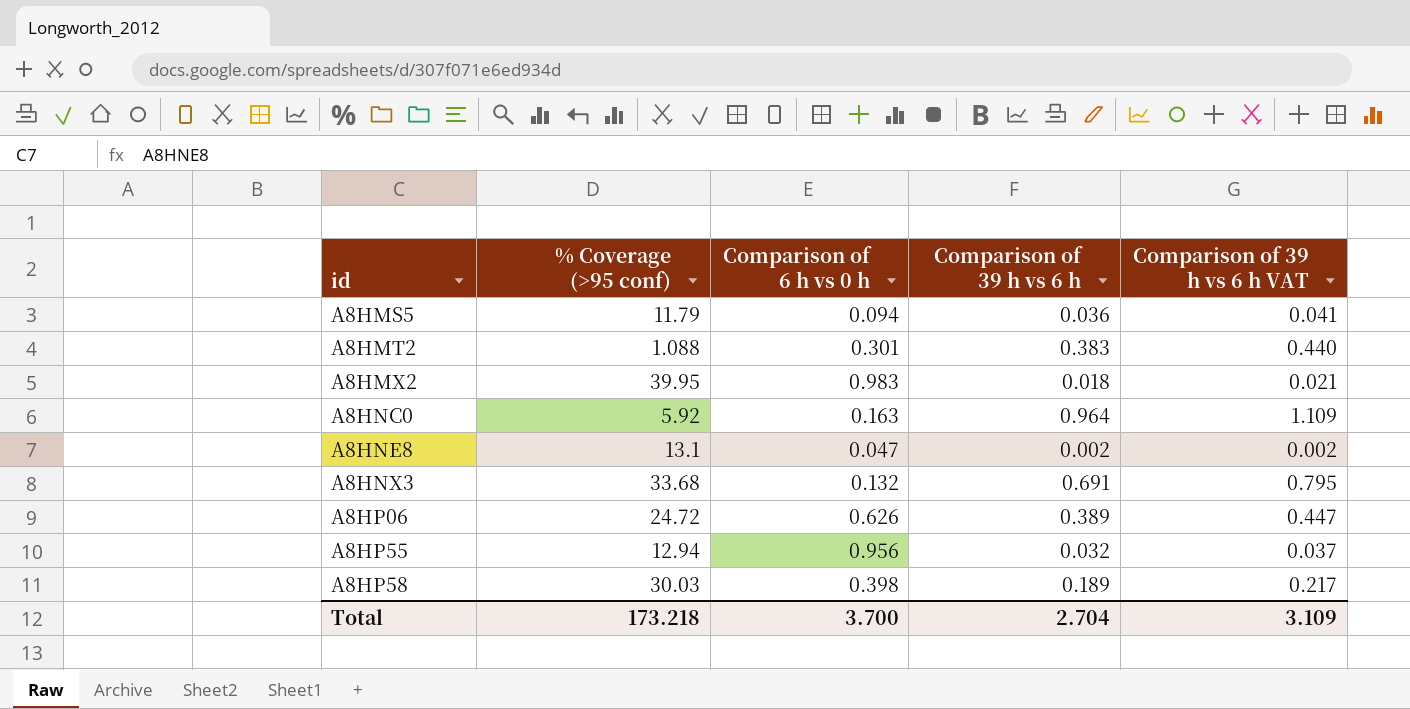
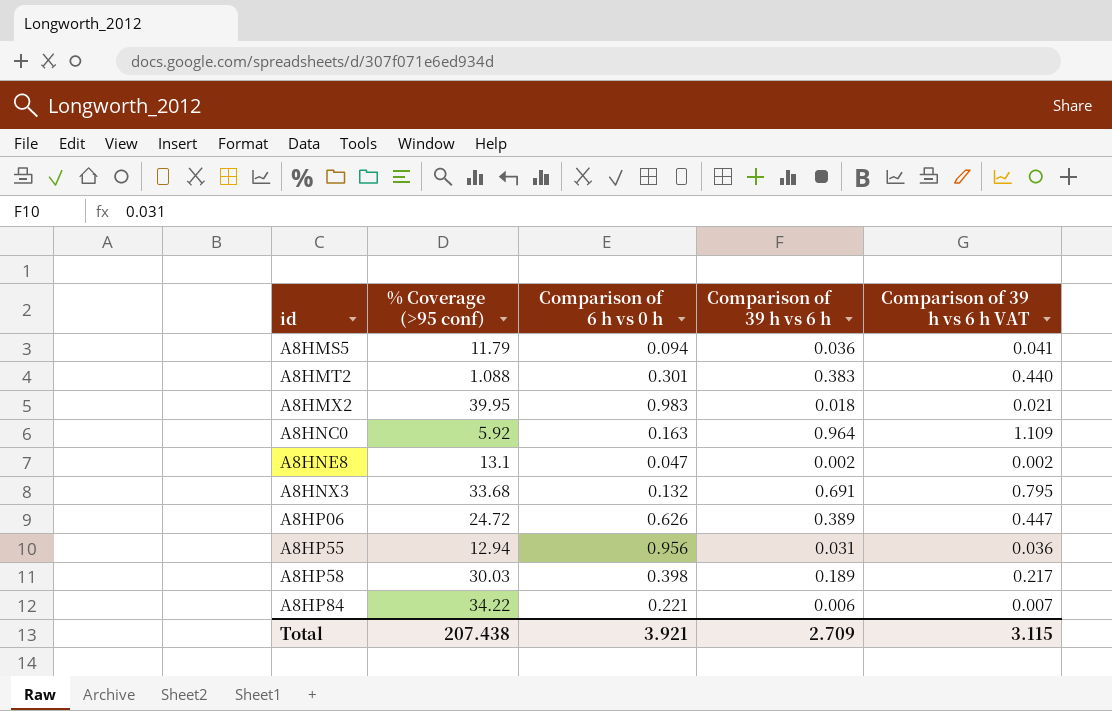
A8HP55 | Comparison of 39 h vs 6 h: 0.032 -> 0.031
A8HP55 | Comparison of 39 h vs 6 h VAT: 0.037 -> 0.036
row A8HP84: none -> 34.22 | 0.221 | 0.006 | 0.007
Total | % Coverage (>95 conf): 173.218 -> 207.438
Total | Comparison of 6 h vs 0 h: 3.700 -> 3.921
Total | Comparison of 39 h vs 6 h: 2.704 -> 2.709
Total | Comparison of 39 h vs 6 h VAT: 3.109 -> 3.115

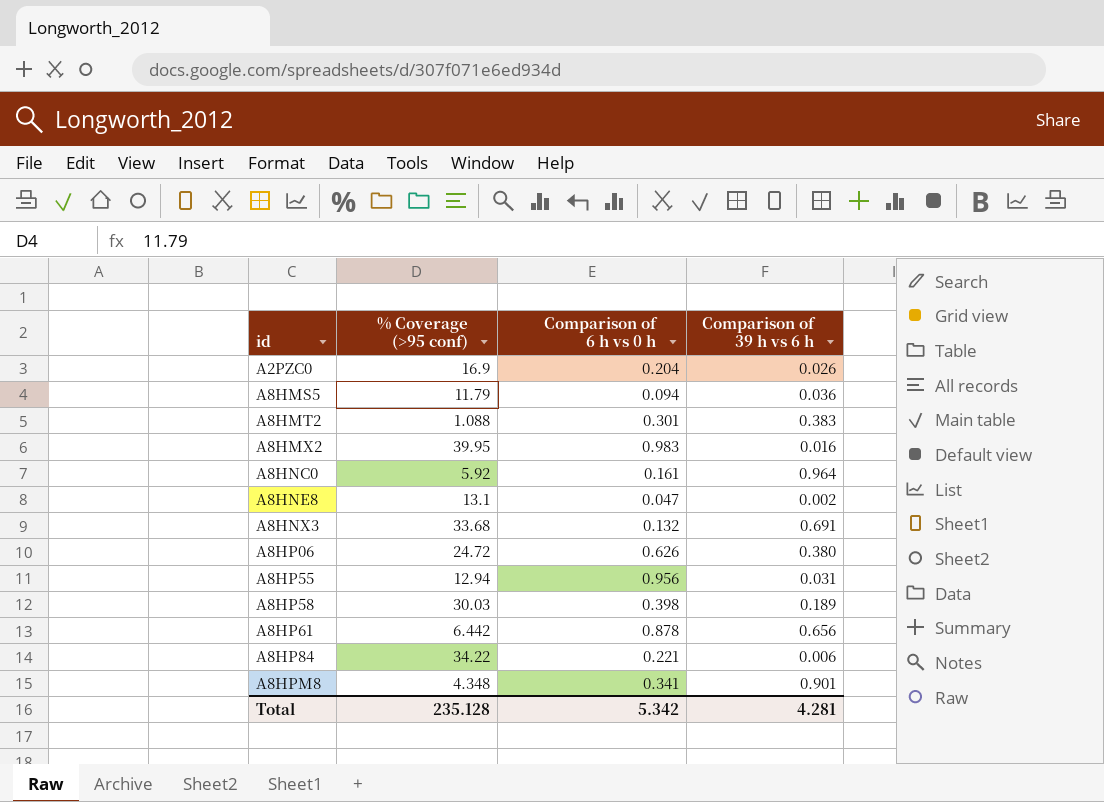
column Comparison of 39 h vs 6 h VAT | formula: [Comparison of 39 h vs 6 h] * 1.15 -> none
row A2PZC0: none -> 16.9 | 0.204 | 0.026
A8HMX2 | Comparison of 39 h vs 6 h: 0.018 -> 0.016
A8HNC0 | Comparison of 6 h vs 0 h: 0.163 -> 0.161
A8HP06 | Comparison of 39 h vs 6 h: 0.389 -> 0.380
row A8HP61: none -> 6.442 | 0.878 | 0.656
row A8HPM8: none -> 4.348 | 0.341 | 0.901
Total | % Coverage (>95 conf): 207.438 -> 235.128
Total | Comparison of 6 h vs 0 h: 3.921 -> 5.342
Total | Comparison of 39 h vs 6 h: 2.709 -> 4.281

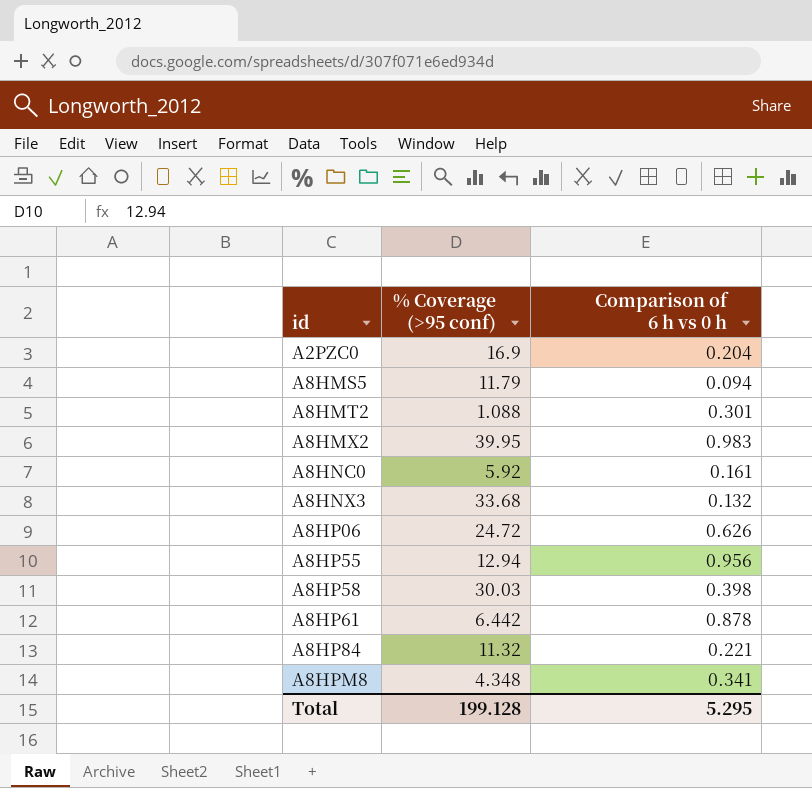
column Comparison of 39 h vs 6 h | position: 4 -> none
row A8HNE8: 13.1 | 0.047 | 0.002 -> none
A8HP84 | % Coverage (>95 conf): 34.22 -> 11.32
Total | % Coverage (>95 conf): 235.128 -> 199.128
Total | Comparison of 6 h vs 0 h: 5.342 -> 5.295

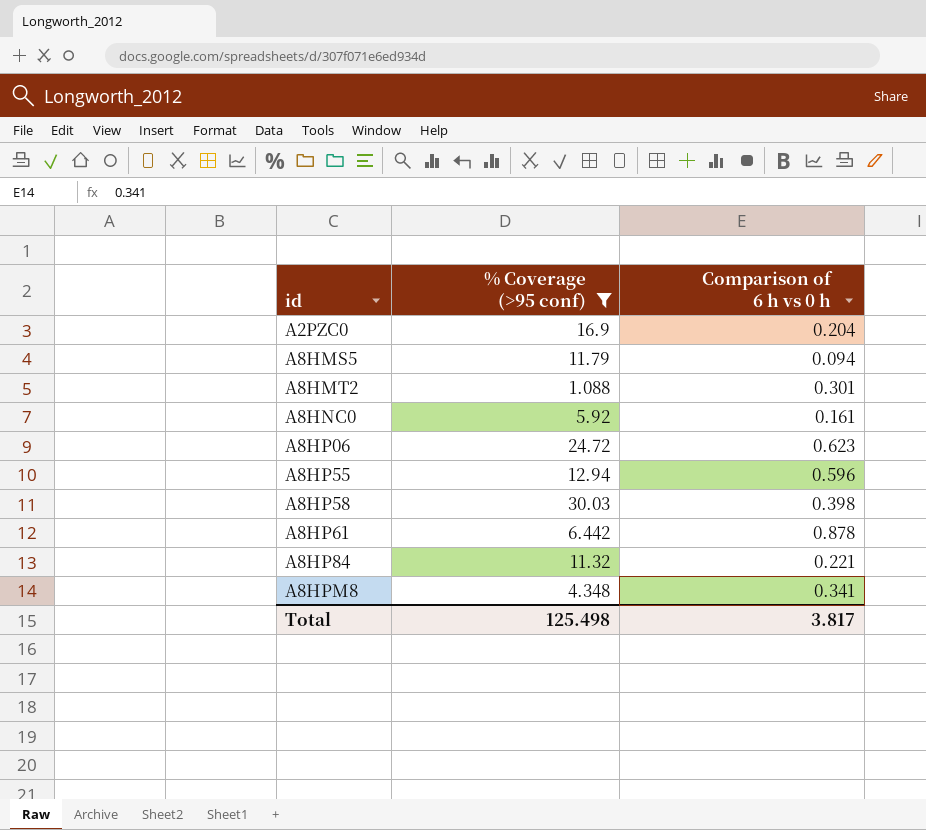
filter: none -> % Coverage (>95 conf) <= 30.03
A8HP06 | Comparison of 6 h vs 0 h: 0.626 -> 0.623
A8HP55 | Comparison of 6 h vs 0 h: 0.956 -> 0.596
Total | % Coverage (>95 conf): 199.128 -> 125.498
Total | Comparison of 6 h vs 0 h: 5.295 -> 3.817

